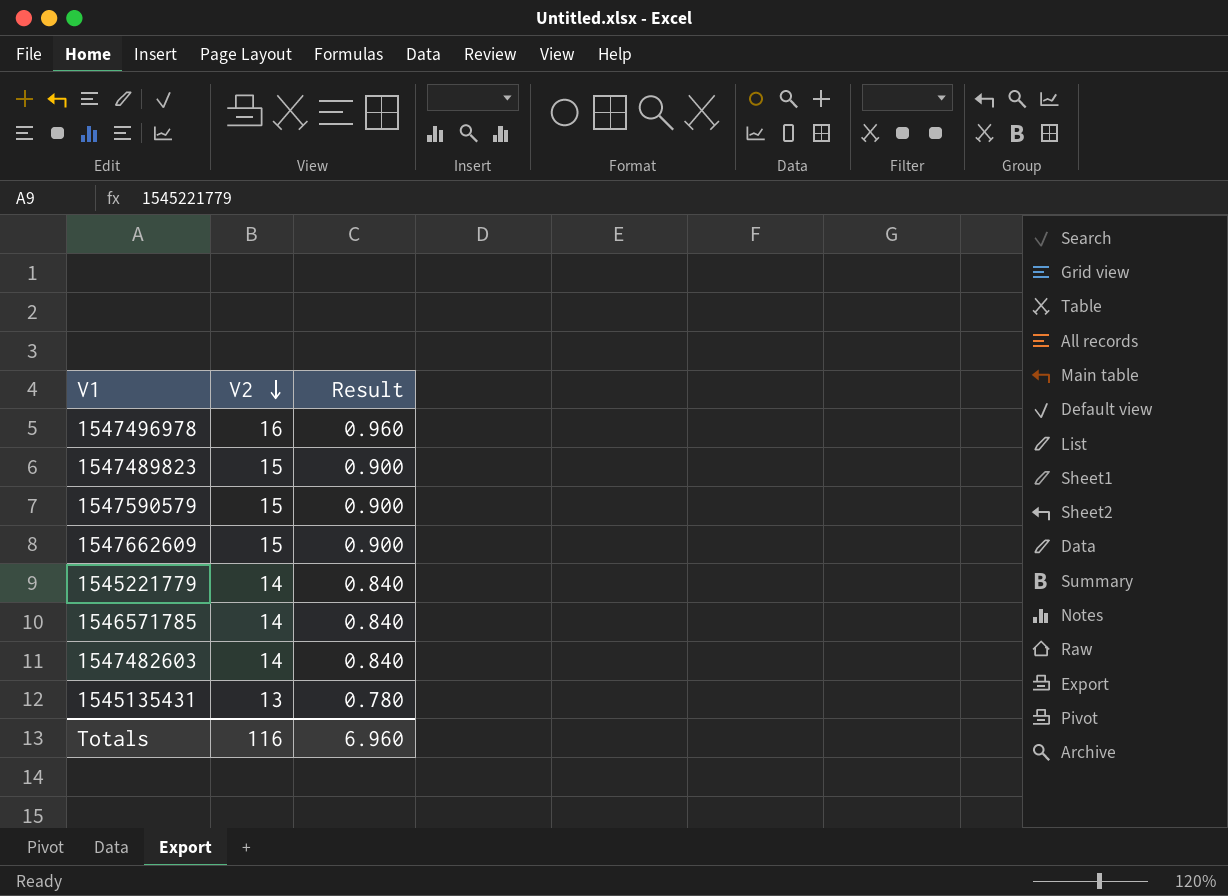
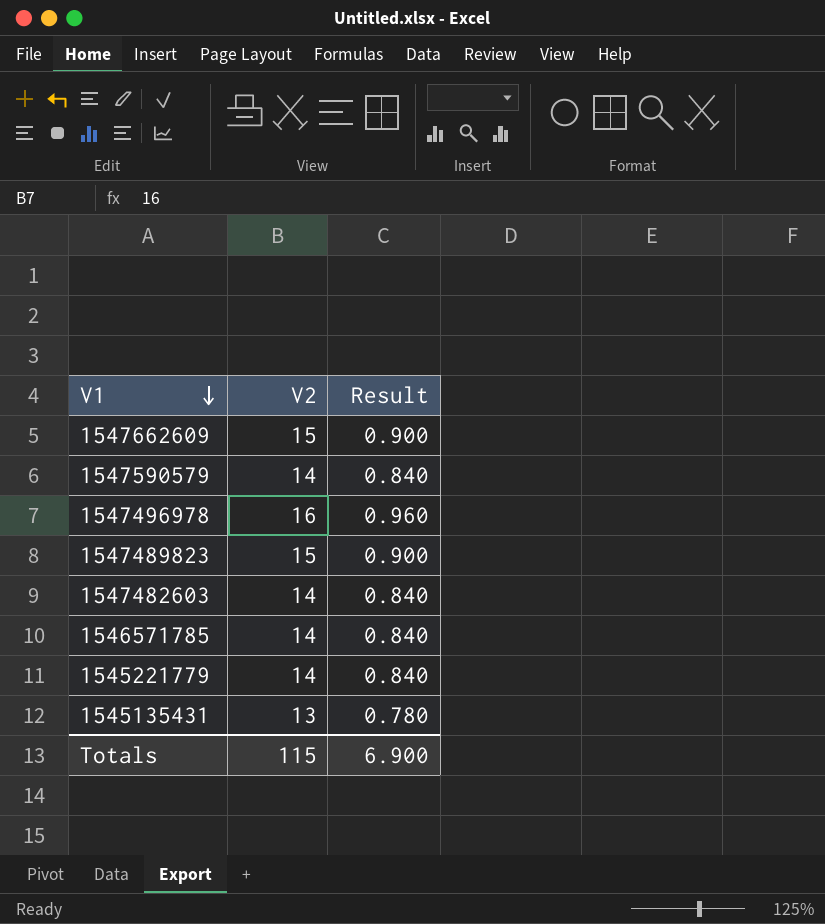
row order: V2 descending -> V1 descending
1547590579 | V2: 15 -> 14
1547590579 | Result: 0.900 -> 0.840
Totals | V2: 116 -> 115
Totals | Result: 6.960 -> 6.900

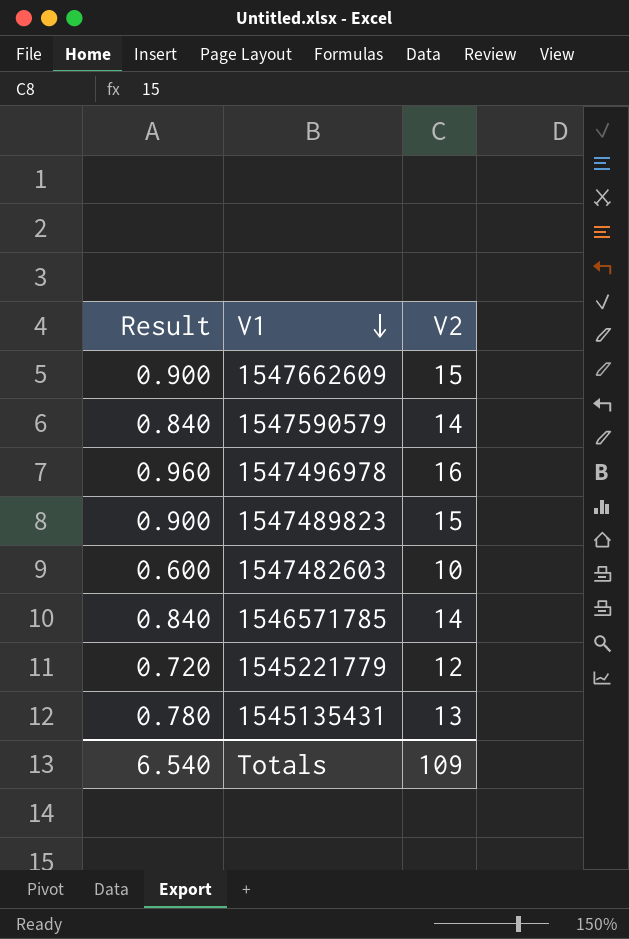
column Result | position: 3 -> 1
1547482603 | Result: 0.840 -> 0.600
1547482603 | V2: 14 -> 10
1545221779 | Result: 0.840 -> 0.720
1545221779 | V2: 14 -> 12
Totals | Result: 6.900 -> 6.540
Totals | V2: 115 -> 109

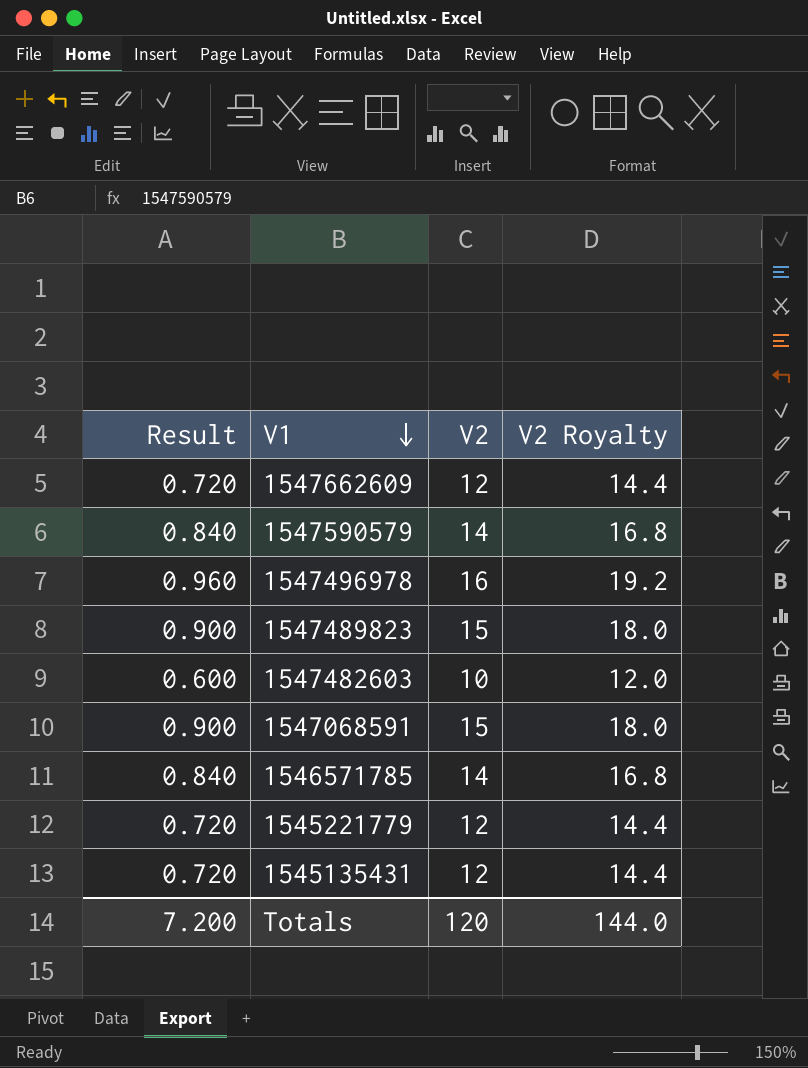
column V2 Royalty | formula: none -> [V2] * 1.2
1547662609 | Result: 0.900 -> 0.720
1547662609 | V2: 15 -> 12
row 1547068591: none -> 0.900 | 15 | 18.0
1545135431 | Result: 0.780 -> 0.720
1545135431 | V2: 13 -> 12
Totals | Result: 6.540 -> 7.200
Totals | V2: 109 -> 120

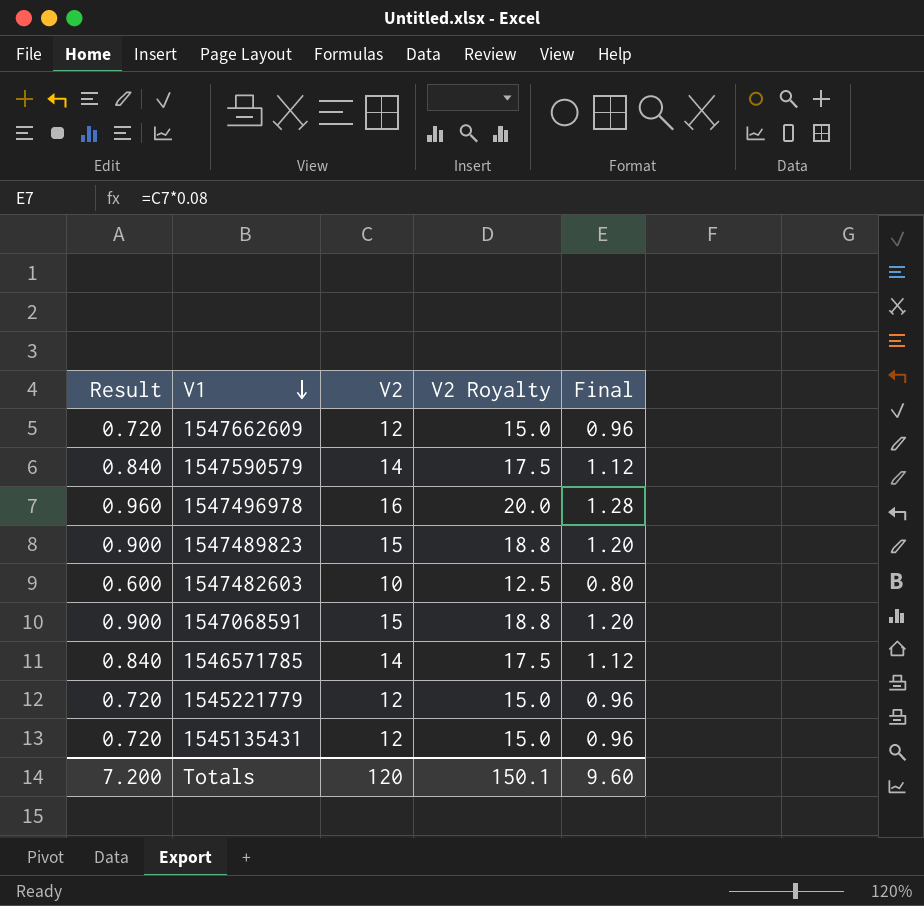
column V2 Royalty | formula: [V2] * 1.2 -> [V2] * 1.25
column Final | formula: none -> [V2] * 0.08
Totals | V2 Royalty: 144.0 -> 150.1

